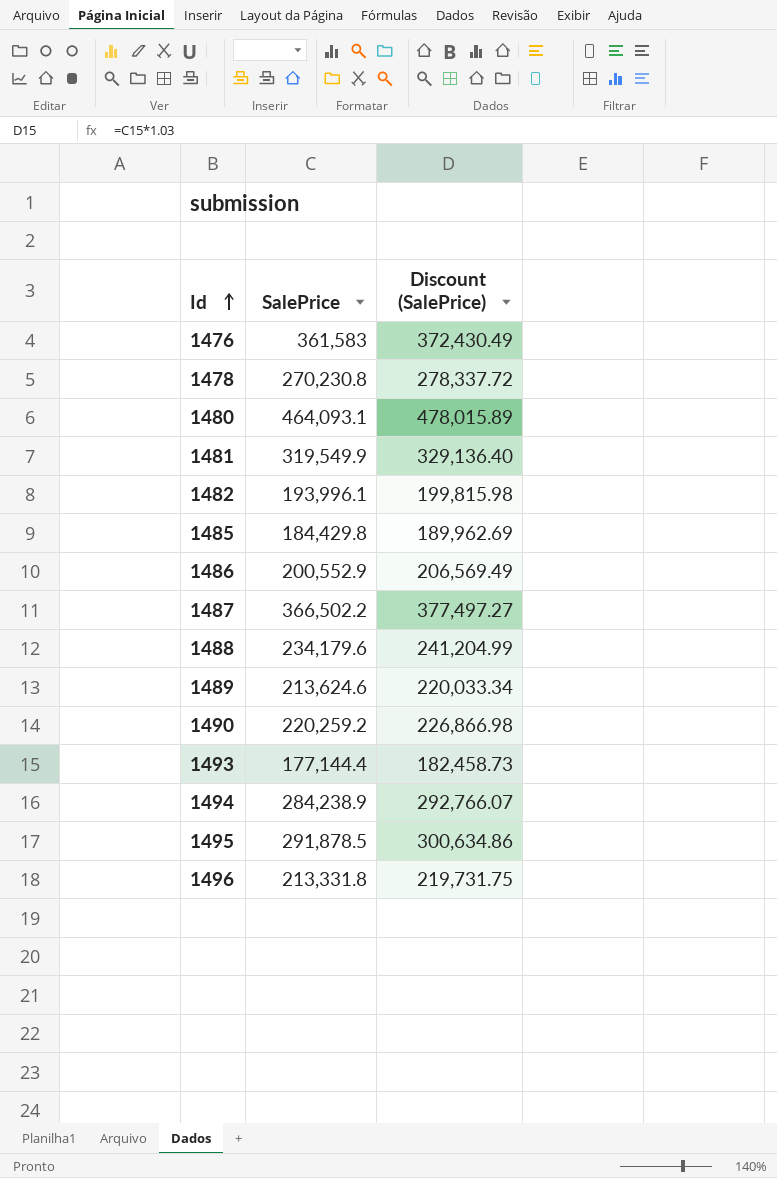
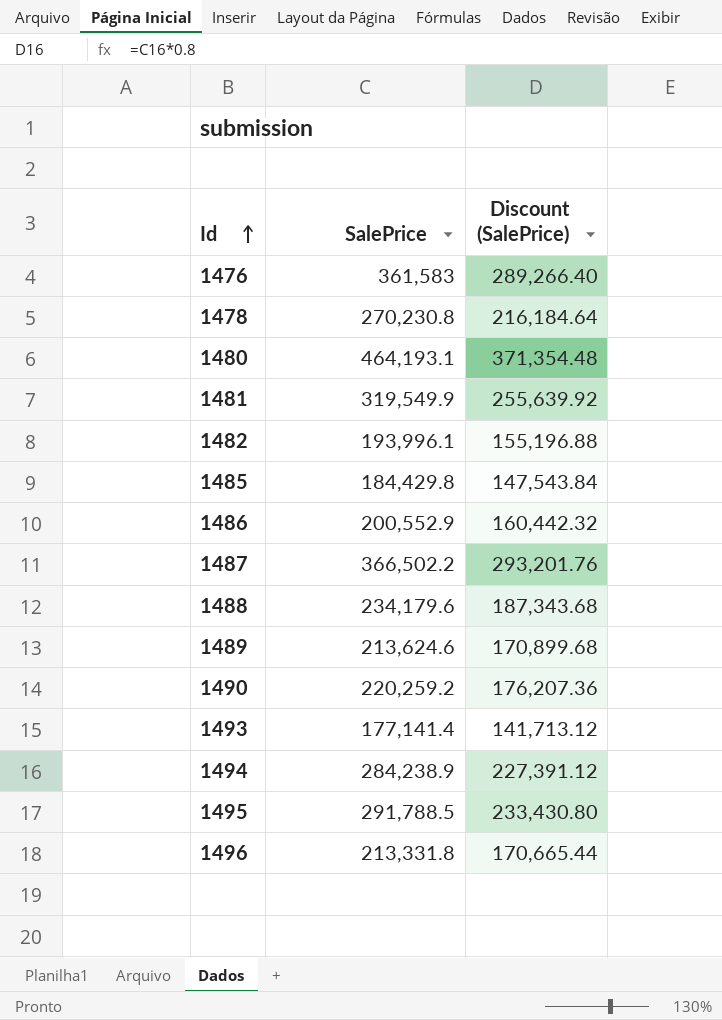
column Discount (SalePrice) | formula: [SalePrice] * 1.03 -> [SalePrice] * 0.8
1480 | SalePrice: 464,093.1 -> 464,193.1
1493 | SalePrice: 177,144.4 -> 177,141.4
1495 | SalePrice: 291,878.5 -> 291,788.5

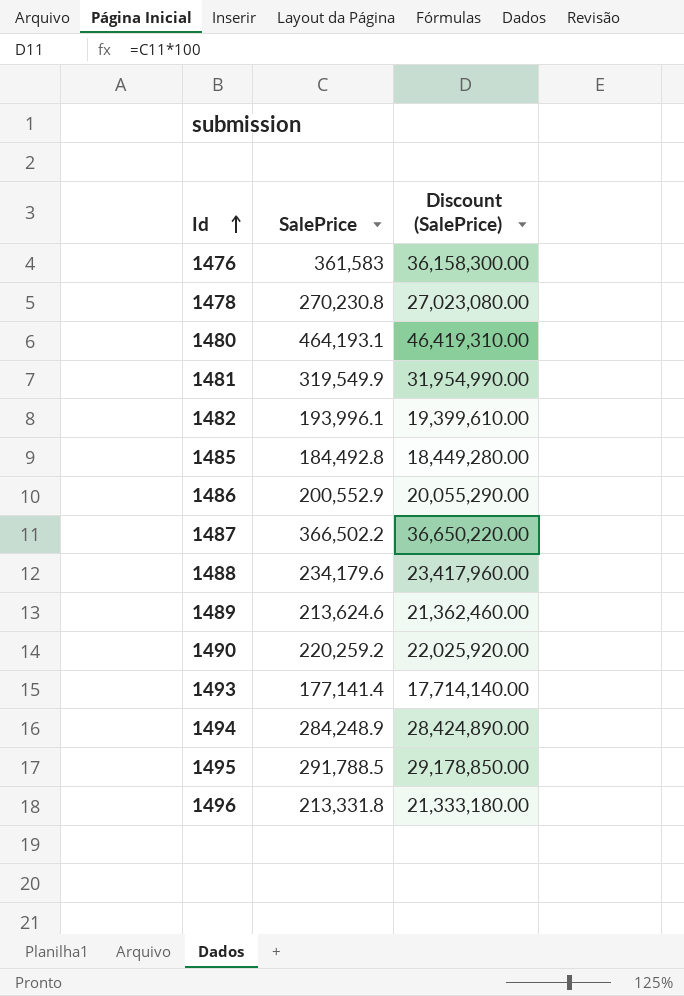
column Discount (SalePrice) | formula: [SalePrice] * 0.8 -> [SalePrice] * 100
1485 | SalePrice: 184,429.8 -> 184,492.8
1494 | SalePrice: 284,238.9 -> 284,248.9

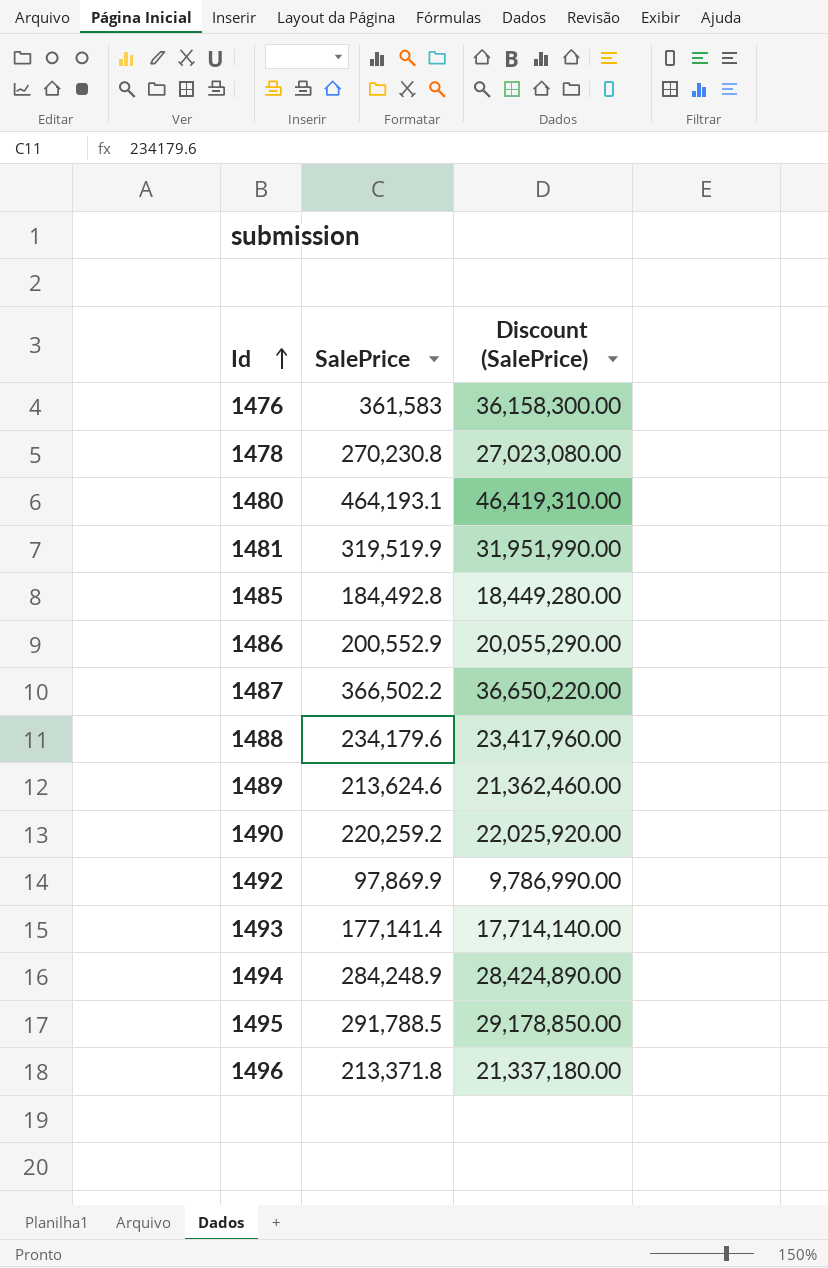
row 1482: 193,996.1 | 19,399,610.00 -> none
1481 | SalePrice: 319,549.9 -> 319,519.9
1481 | Discount (SalePrice): 31,954,990.00 -> 31,951,990.00
row 1492: none -> 97,869.9 | 9,786,990.00
1496 | SalePrice: 213,331.8 -> 213,371.8
1496 | Discount (SalePrice): 21,333,180.00 -> 21,337,180.00

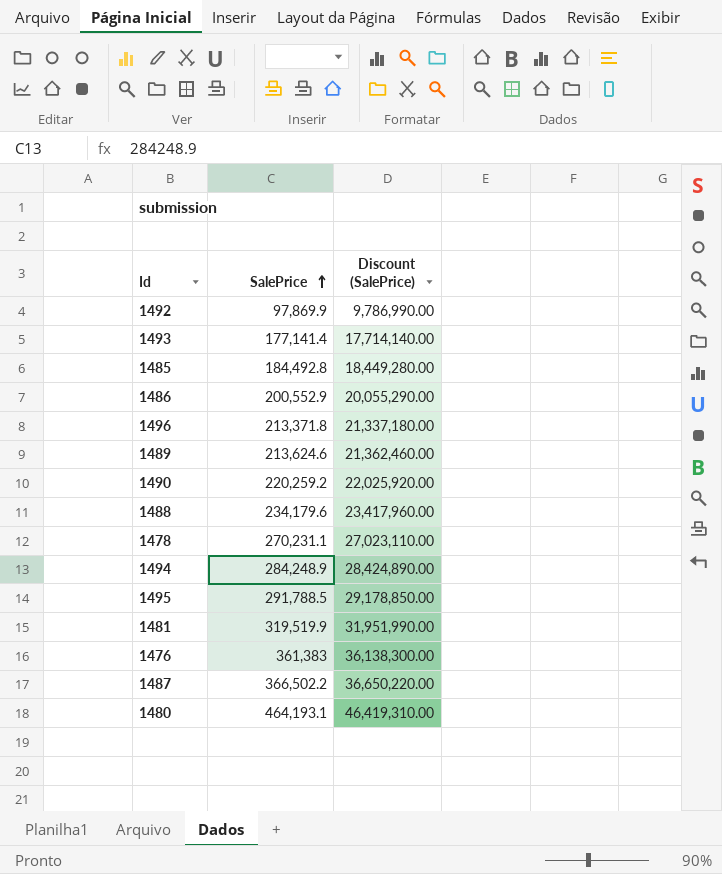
row order: Id ascending -> SalePrice ascending
1478 | SalePrice: 270,230.8 -> 270,231.1
1478 | Discount (SalePrice): 27,023,080.00 -> 27,023,110.00
1476 | SalePrice: 361,583 -> 361,383
1476 | Discount (SalePrice): 36,158,300.00 -> 36,138,300.00

